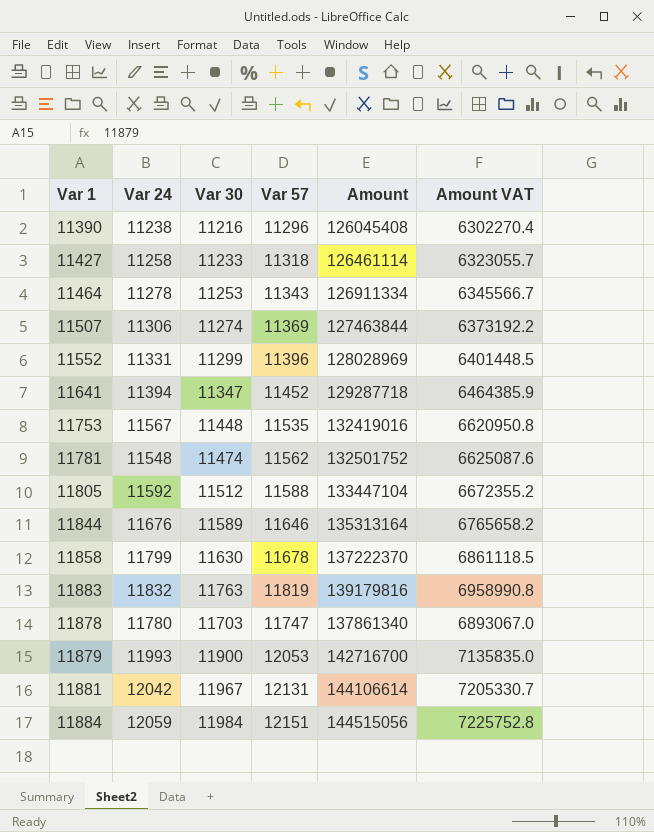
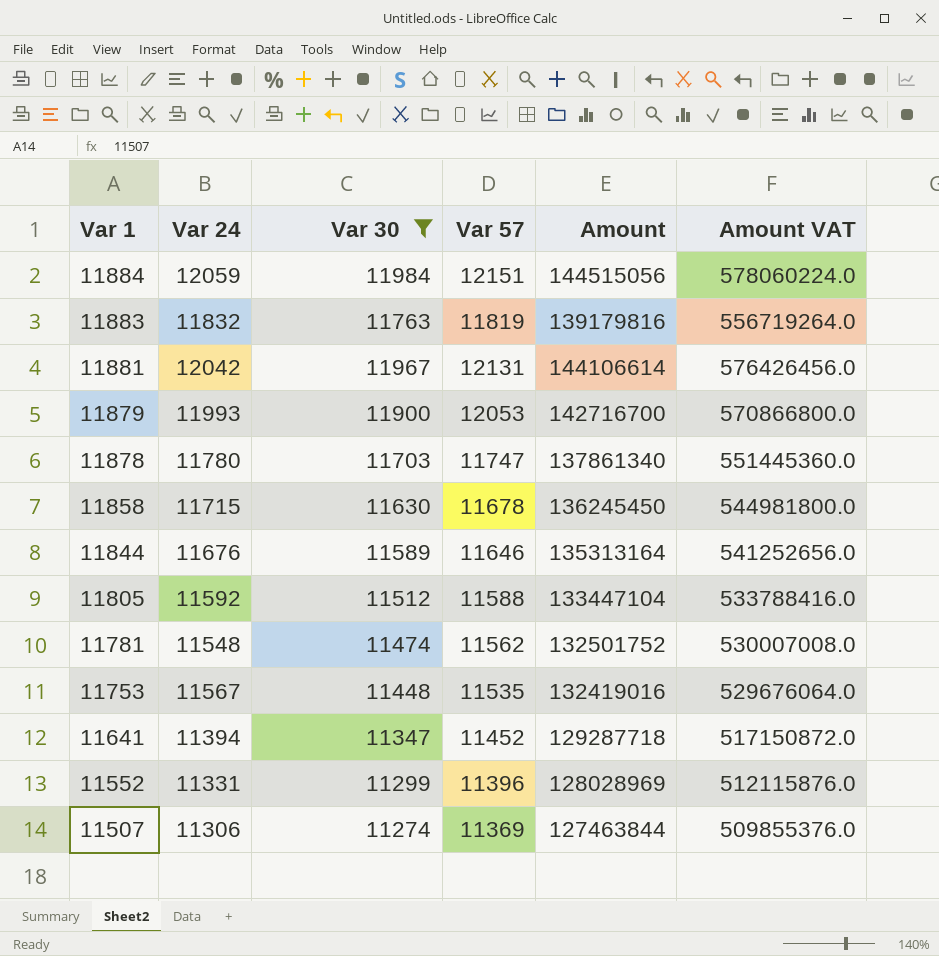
filter: none -> Var 30 >= 11274
row order: none -> Var 1 descending
column Amount VAT | formula: [Amount] * 0.05 -> [Amount] * 4
11858 | Var 24: 11799 -> 11715
11858 | Amount: 137222370 -> 136245450

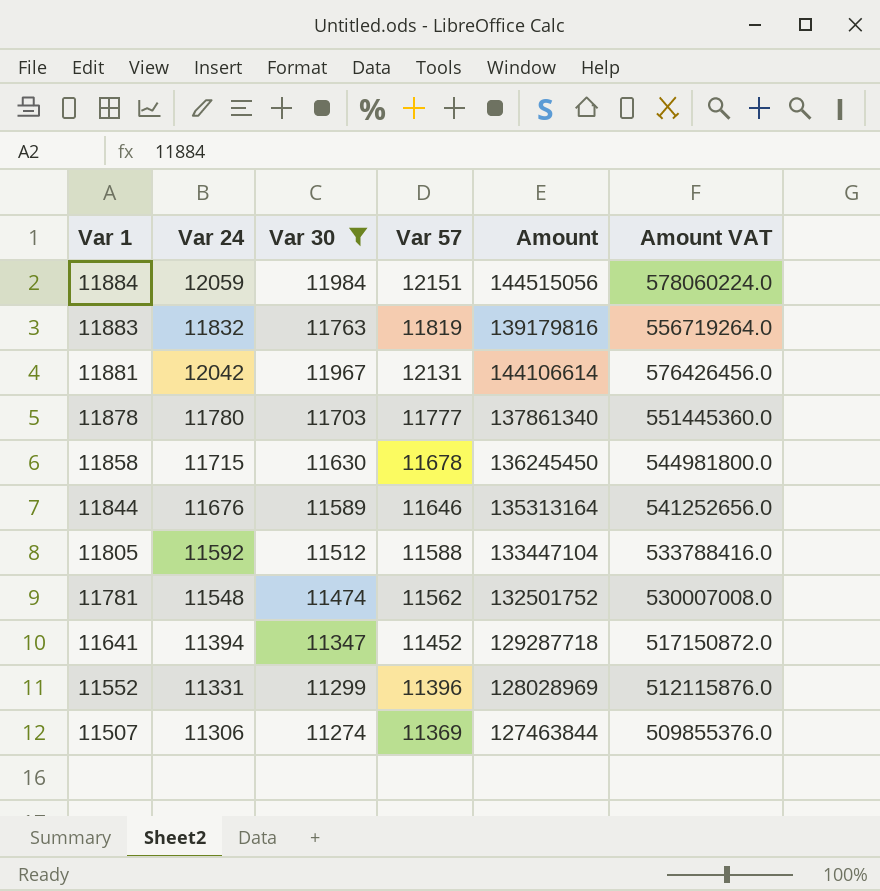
row 11879: 11993 | 11900 | 12053 | 142716700 | 570866800.0 -> none
row 11753: 11567 | 11448 | 11535 | 132419016 | 529676064.0 -> none
11878 | Var 57: 11747 -> 11777

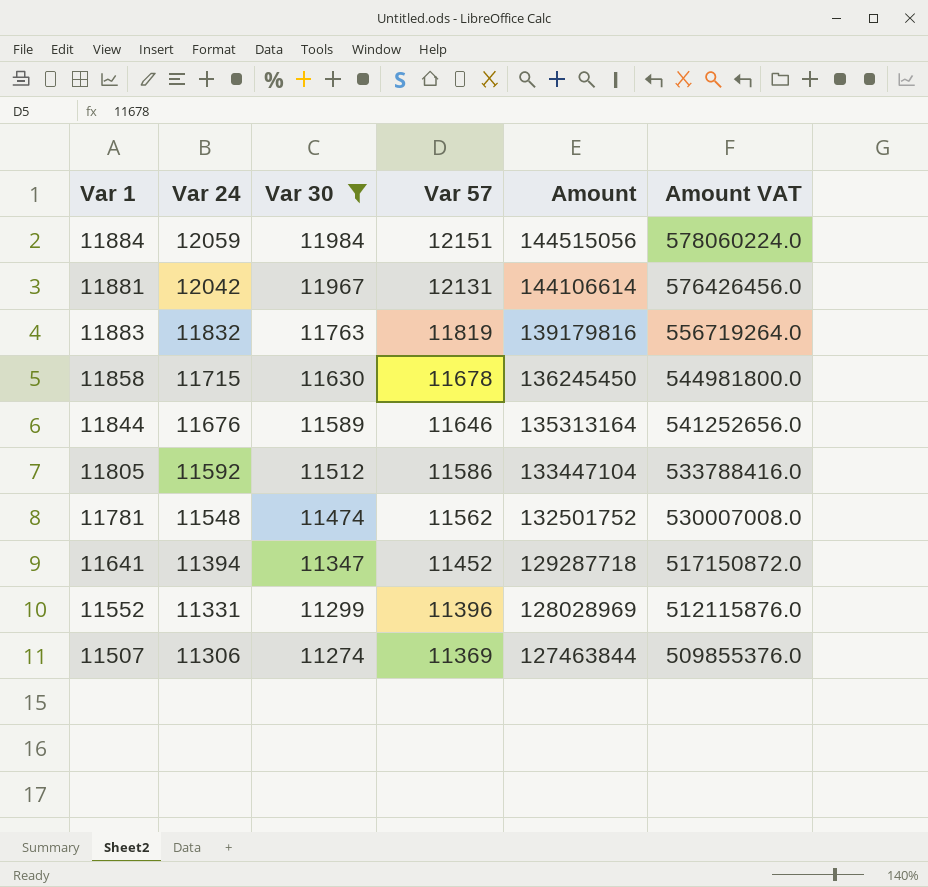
row order: Var 1 descending -> Var 24 descending
row 11878: 11780 | 11703 | 11777 | 137861340 | 551445360.0 -> none
11805 | Var 57: 11588 -> 11586

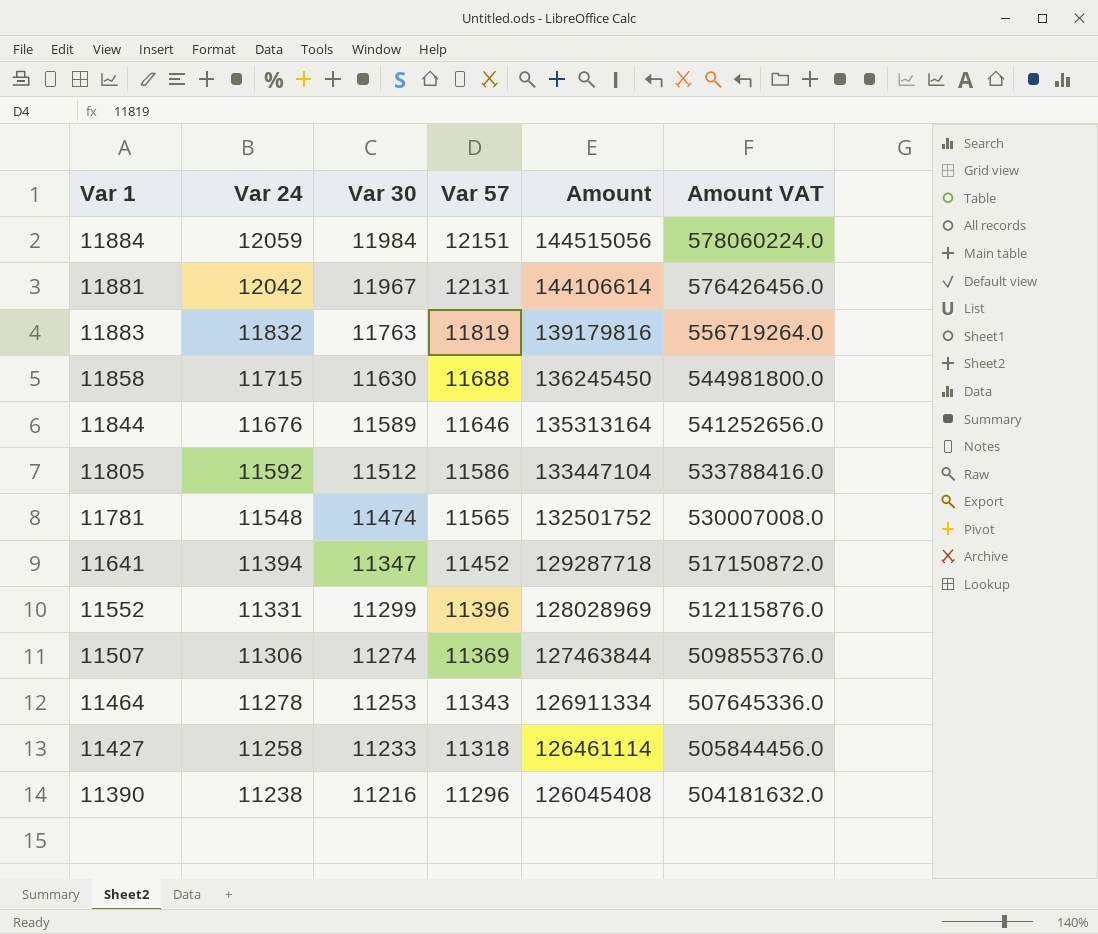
filter: Var 30 >= 11274 -> none
11858 | Var 57: 11678 -> 11688
11781 | Var 57: 11562 -> 11565

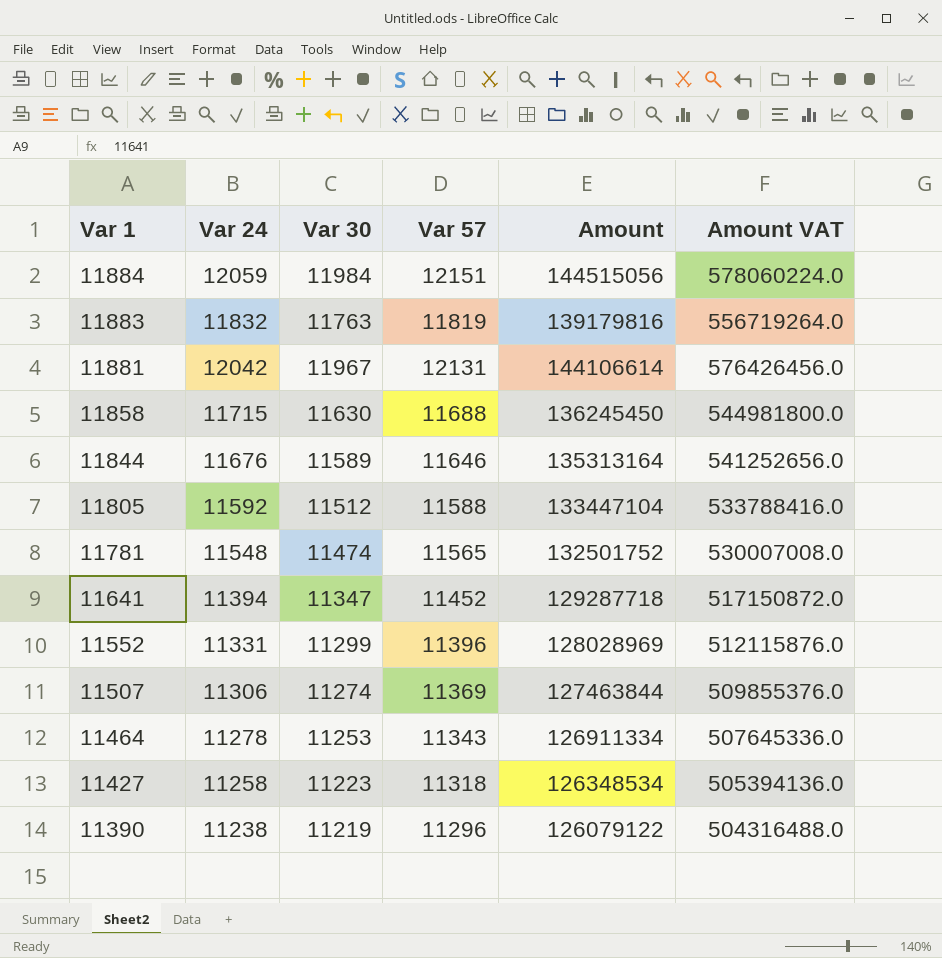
row order: Var 24 descending -> Var 1 descending
11805 | Var 57: 11586 -> 11588
11427 | Var 30: 11233 -> 11223
11427 | Amount: 126461114 -> 126348534
11427 | Amount VAT: 505844456.0 -> 505394136.0
11390 | Var 30: 11216 -> 11219
11390 | Amount: 126045408 -> 126079122
11390 | Amount VAT: 504181632.0 -> 504316488.0

